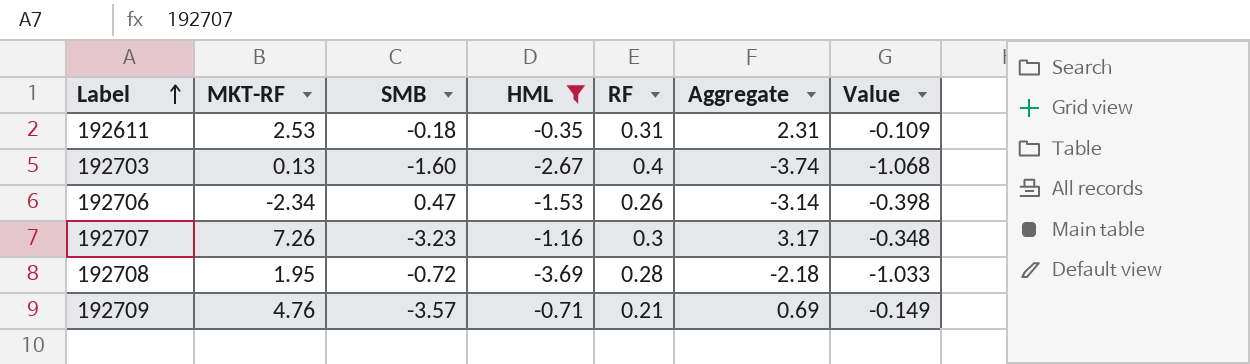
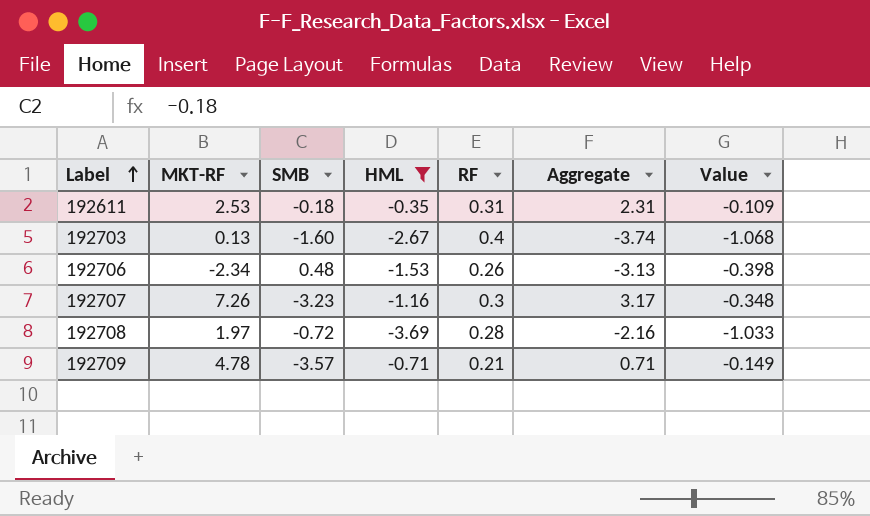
192706 | SMB: 0.47 -> 0.48
192706 | Aggregate: -3.14 -> -3.13
192708 | MKT-RF: 1.95 -> 1.97
192708 | Aggregate: -2.18 -> -2.16
192709 | MKT-RF: 4.76 -> 4.78
192709 | Aggregate: 0.69 -> 0.71

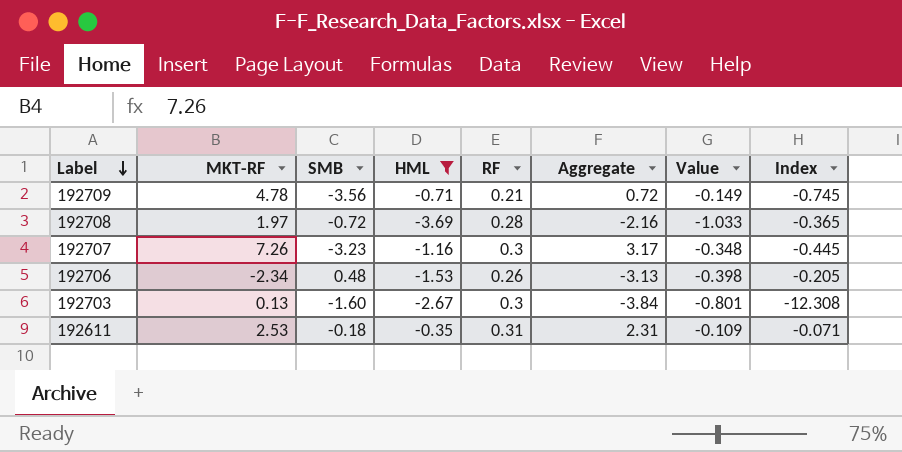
row order: Label ascending -> Label descending
column Index | formula: none -> [SMB] / [MKT-RF]
192709 | SMB: -3.57 -> -3.56
192709 | Aggregate: 0.71 -> 0.72
192703 | RF: 0.4 -> 0.3
192703 | Aggregate: -3.74 -> -3.84
192703 | Value: -1.068 -> -0.801

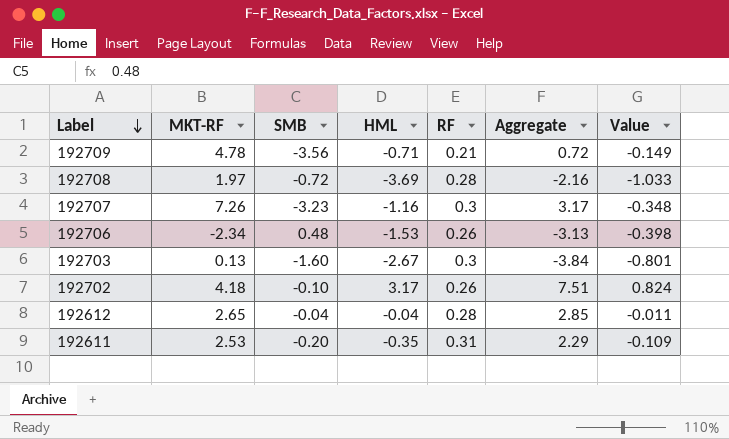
filter: HML <= -0.35 -> none
column Index | formula: [SMB] / [MKT-RF] -> none
192611 | SMB: -0.18 -> -0.20
192611 | Aggregate: 2.31 -> 2.29

